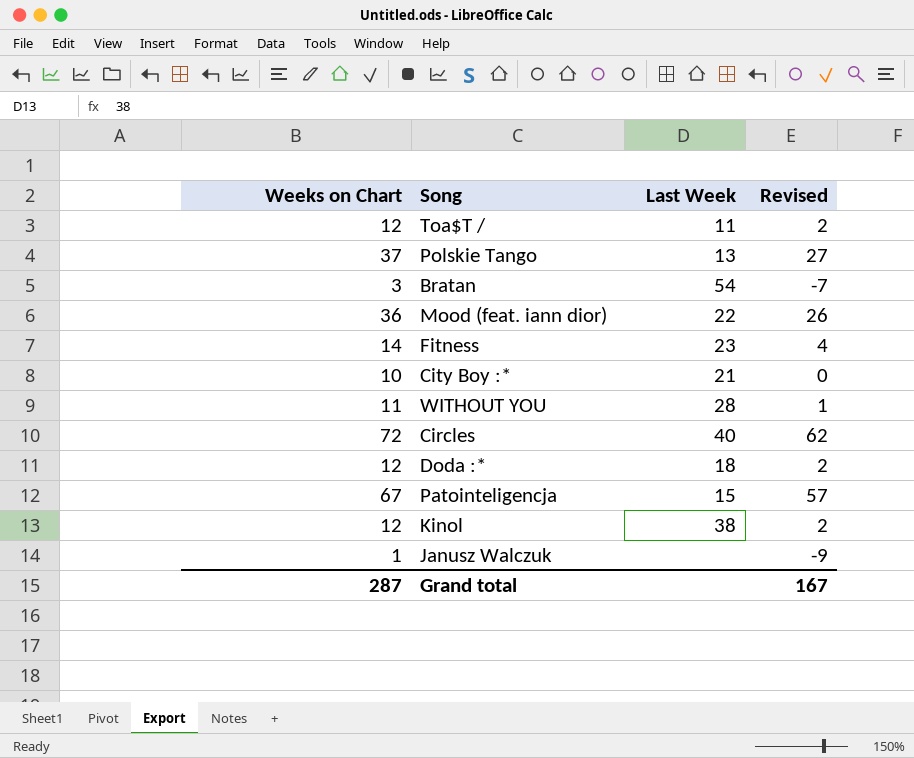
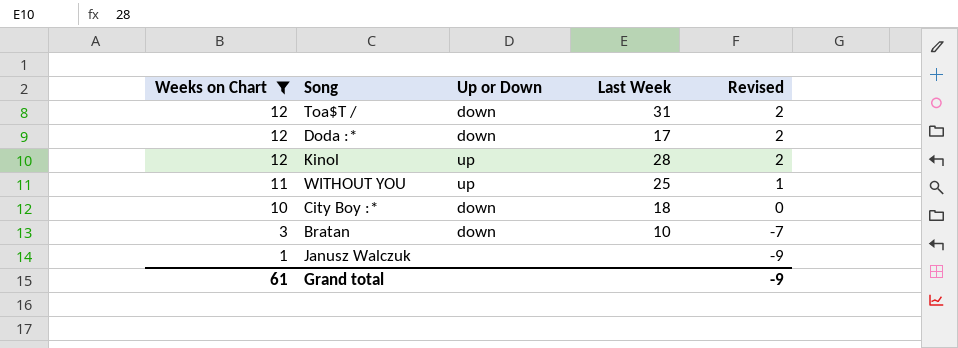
filter: none -> Weeks on Chart <= 12
row order: none -> Weeks on Chart descending
column Up or Down | position: none -> 3
Toa$T / | Last Week: 11 -> 31
Doda :* | Last Week: 18 -> 17
Kinol | Last Week: 38 -> 28
WITHOUT YOU | Last Week: 28 -> 25
City Boy :* | Last Week: 21 -> 18
Bratan | Last Week: 54 -> 10
Grand total | Weeks on Chart: 287 -> 61
Grand total | Revised: 167 -> -9

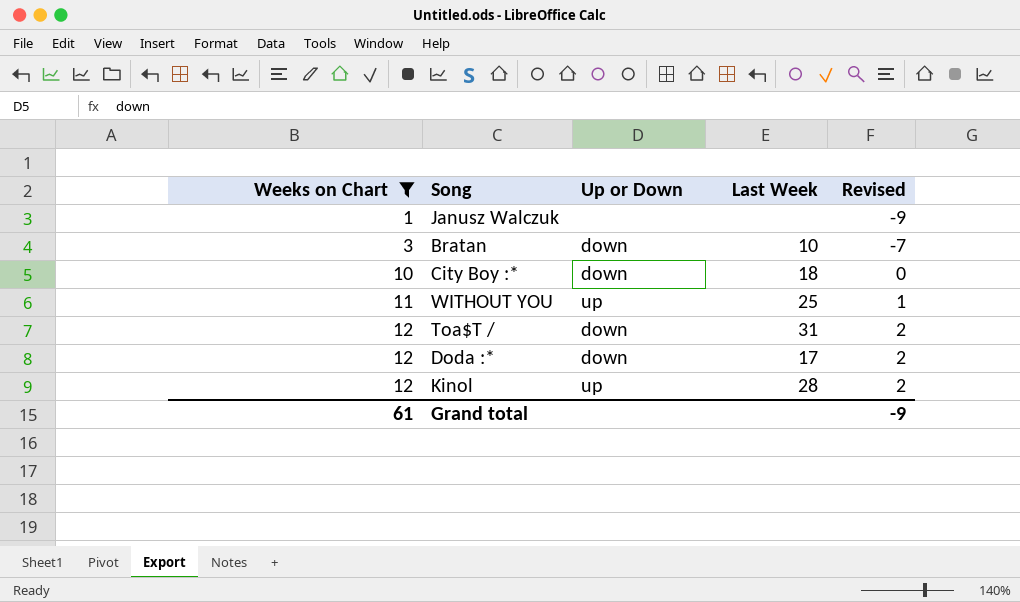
row order: Weeks on Chart descending -> Weeks on Chart ascending

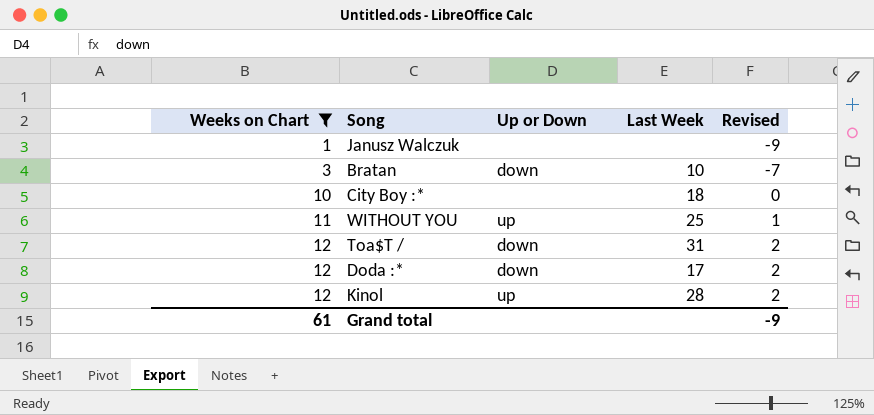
City Boy :* | Up or Down: down -> none

